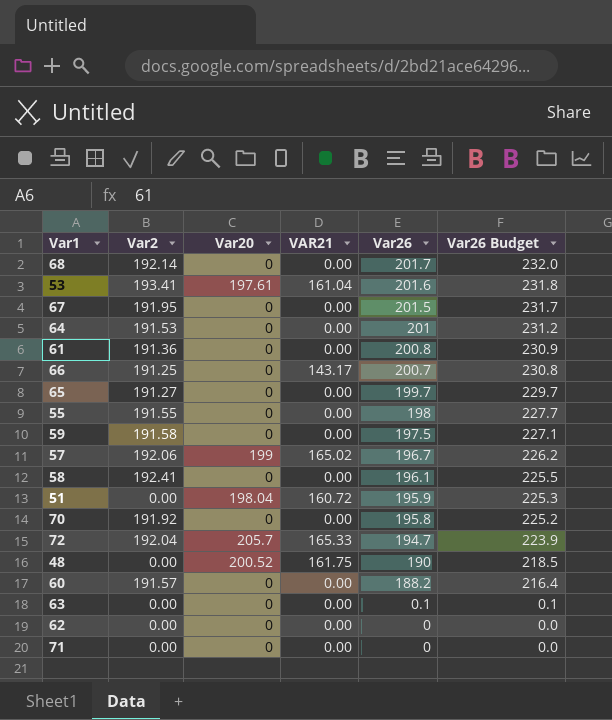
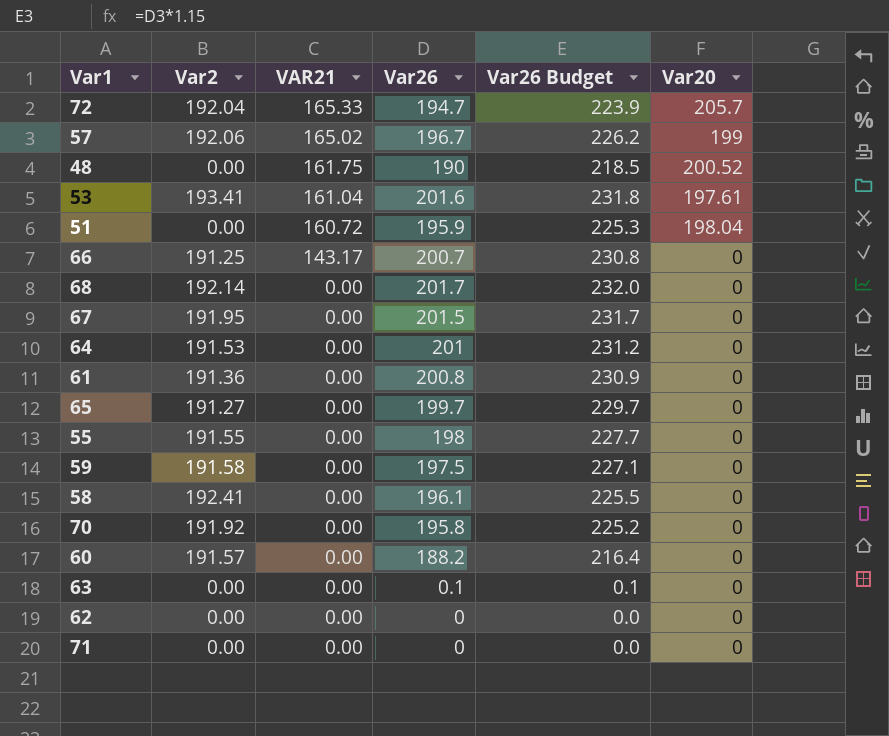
row order: Var26 descending -> VAR21 descending
column Var20 | position: 3 -> 6

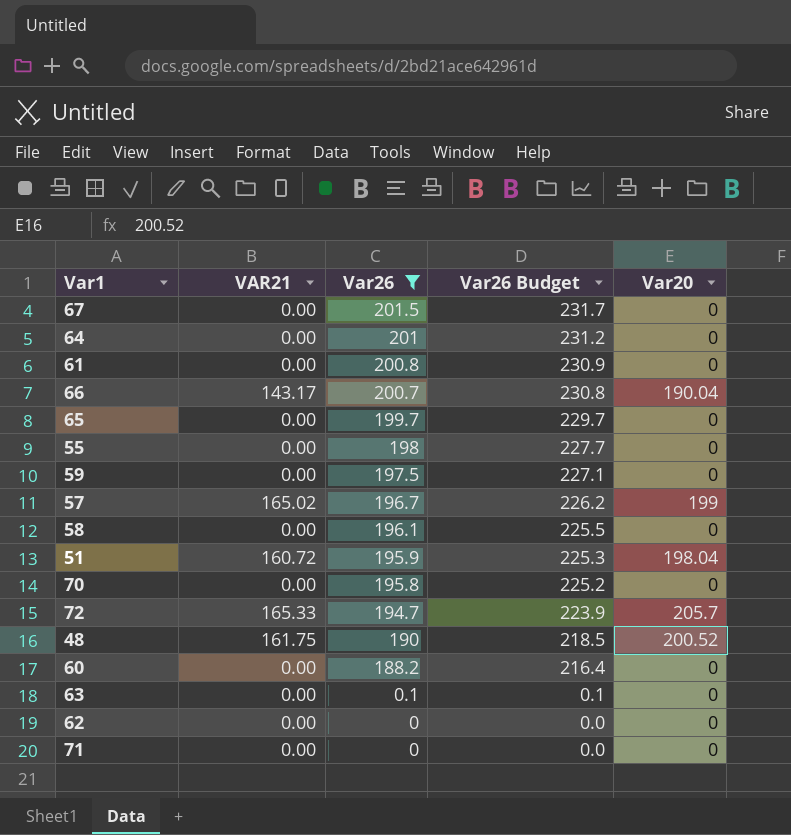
filter: none -> Var26 <= 201.5
row order: VAR21 descending -> Var26 descending
column Var2 | position: 2 -> none
66 | Var20: 0 -> 190.04

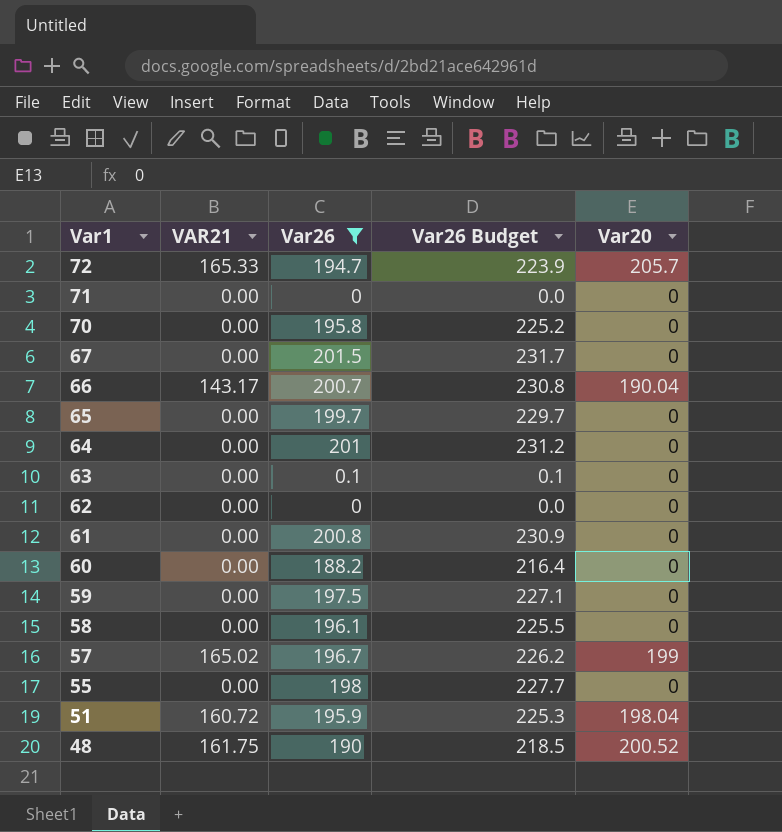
row order: Var26 descending -> Var1 descending

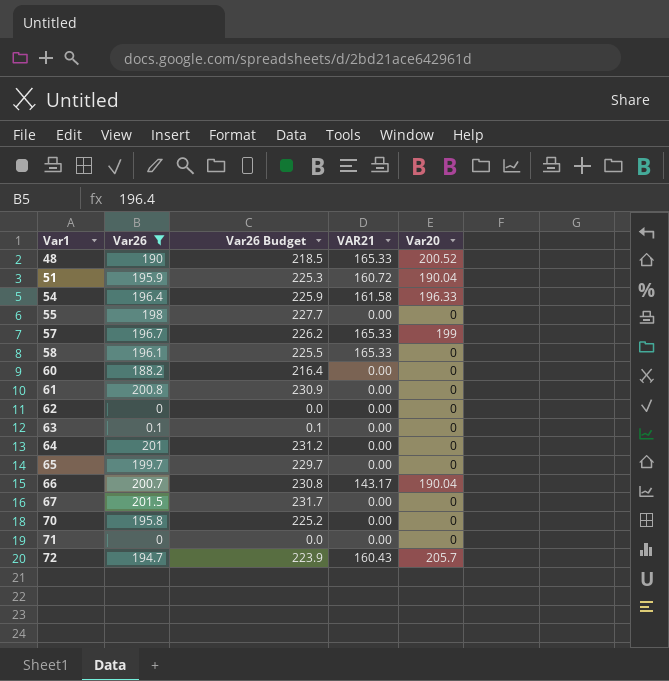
row order: Var1 descending -> Var1 ascending
column VAR21 | position: 2 -> 4
row 59: 0.00 | 197.5 | 227.1 | 0 -> none
48 | VAR21: 161.75 -> 165.33
51 | Var20: 198.04 -> 190.04
row 54: none -> 196.4 | 225.9 | 161.58 | 196.33
57 | VAR21: 165.02 -> 165.33
58 | VAR21: 0.00 -> 165.33
72 | VAR21: 165.33 -> 160.43

